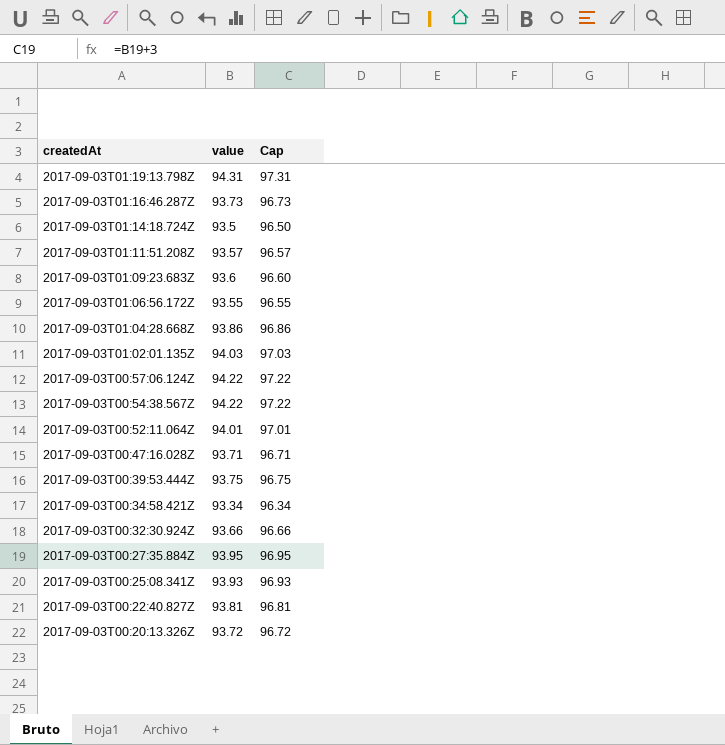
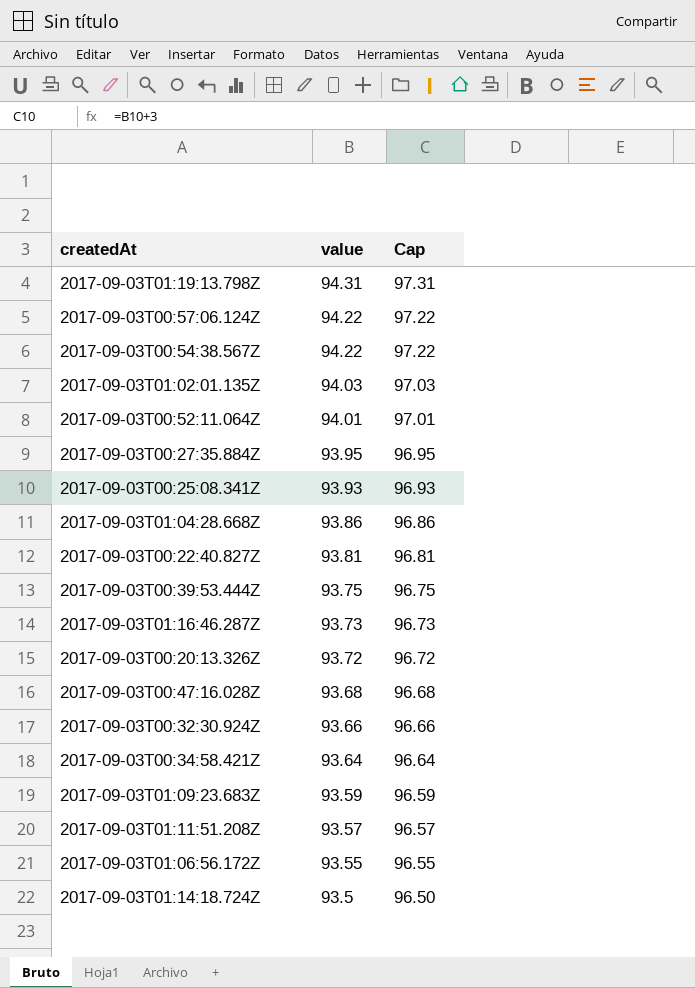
row order: createdAt descending -> value descending
2017-09-03T00:47:16.028Z | value: 93.71 -> 93.68
2017-09-03T00:47:16.028Z | Cap: 96.71 -> 96.68
2017-09-03T00:34:58.421Z | value: 93.34 -> 93.64
2017-09-03T00:34:58.421Z | Cap: 96.34 -> 96.64
2017-09-03T01:09:23.683Z | value: 93.6 -> 93.59
2017-09-03T01:09:23.683Z | Cap: 96.60 -> 96.59

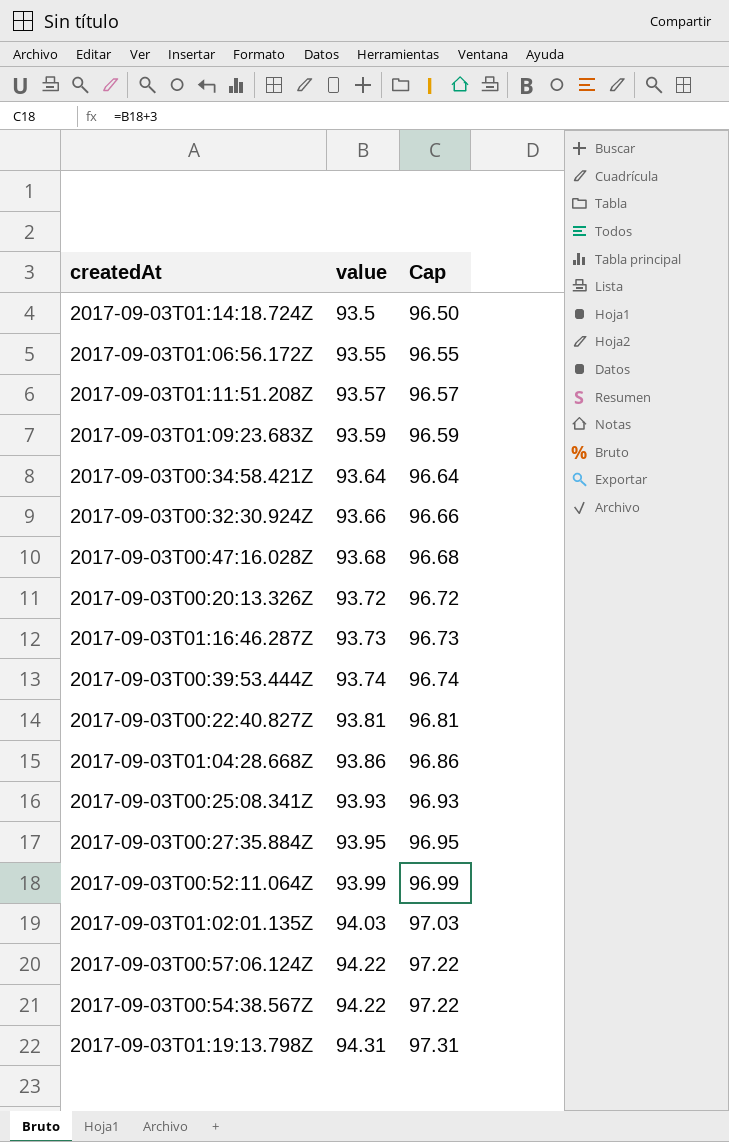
row order: value descending -> value ascending
2017-09-03T00:39:53.444Z | value: 93.75 -> 93.74
2017-09-03T00:39:53.444Z | Cap: 96.75 -> 96.74
2017-09-03T00:52:11.064Z | value: 94.01 -> 93.99
2017-09-03T00:52:11.064Z | Cap: 97.01 -> 96.99

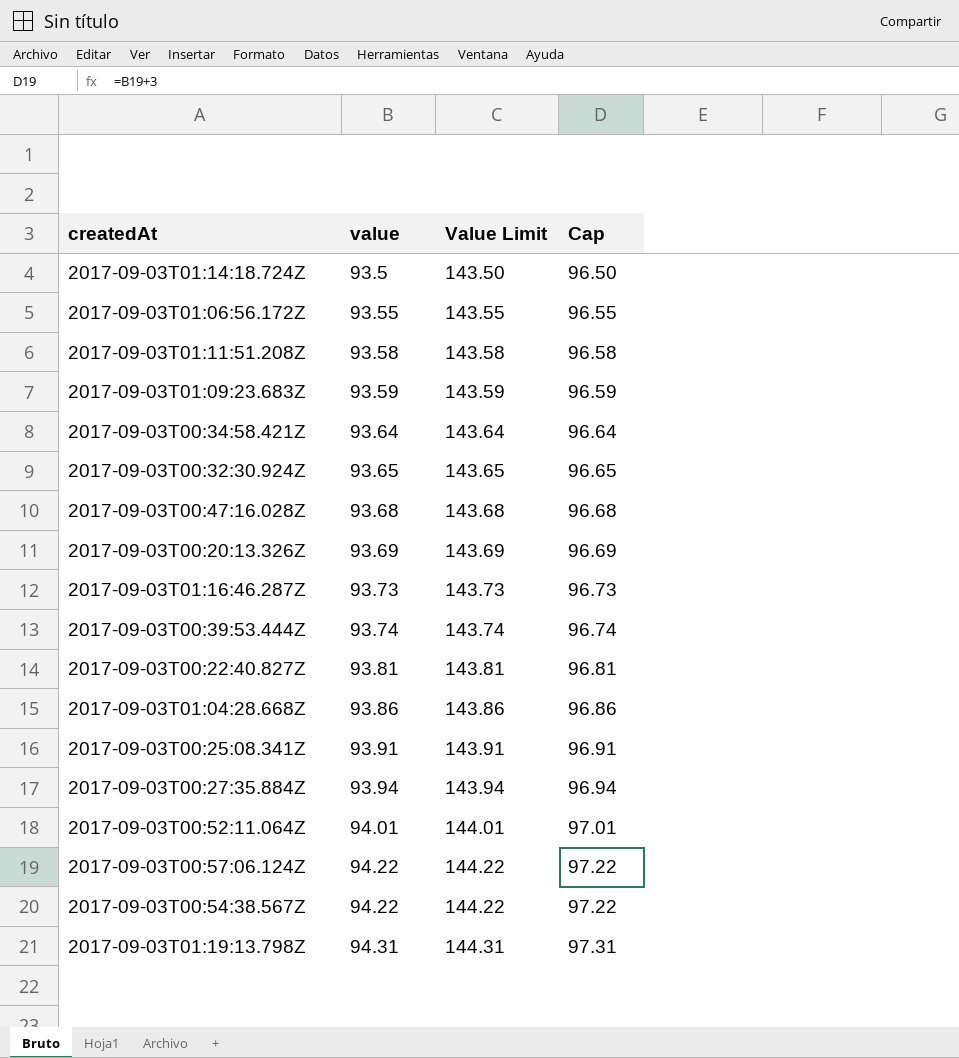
column Value Limit | formula: none -> [value] + 50
row 2017-09-03T01:02:01.135Z: 94.03 | 97.03 -> none
2017-09-03T01:11:51.208Z | value: 93.57 -> 93.58
2017-09-03T01:11:51.208Z | Cap: 96.57 -> 96.58
2017-09-03T00:32:30.924Z | value: 93.66 -> 93.65
2017-09-03T00:32:30.924Z | Cap: 96.66 -> 96.65
2017-09-03T00:20:13.326Z | value: 93.72 -> 93.69
2017-09-03T00:20:13.326Z | Cap: 96.72 -> 96.69
2017-09-03T00:25:08.341Z | value: 93.93 -> 93.91
2017-09-03T00:25:08.341Z | Cap: 96.93 -> 96.91
2017-09-03T00:27:35.884Z | value: 93.95 -> 93.94
2017-09-03T00:27:35.884Z | Cap: 96.95 -> 96.94
2017-09-03T00:52:11.064Z | value: 93.99 -> 94.01
2017-09-03T00:52:11.064Z | Cap: 96.99 -> 97.01

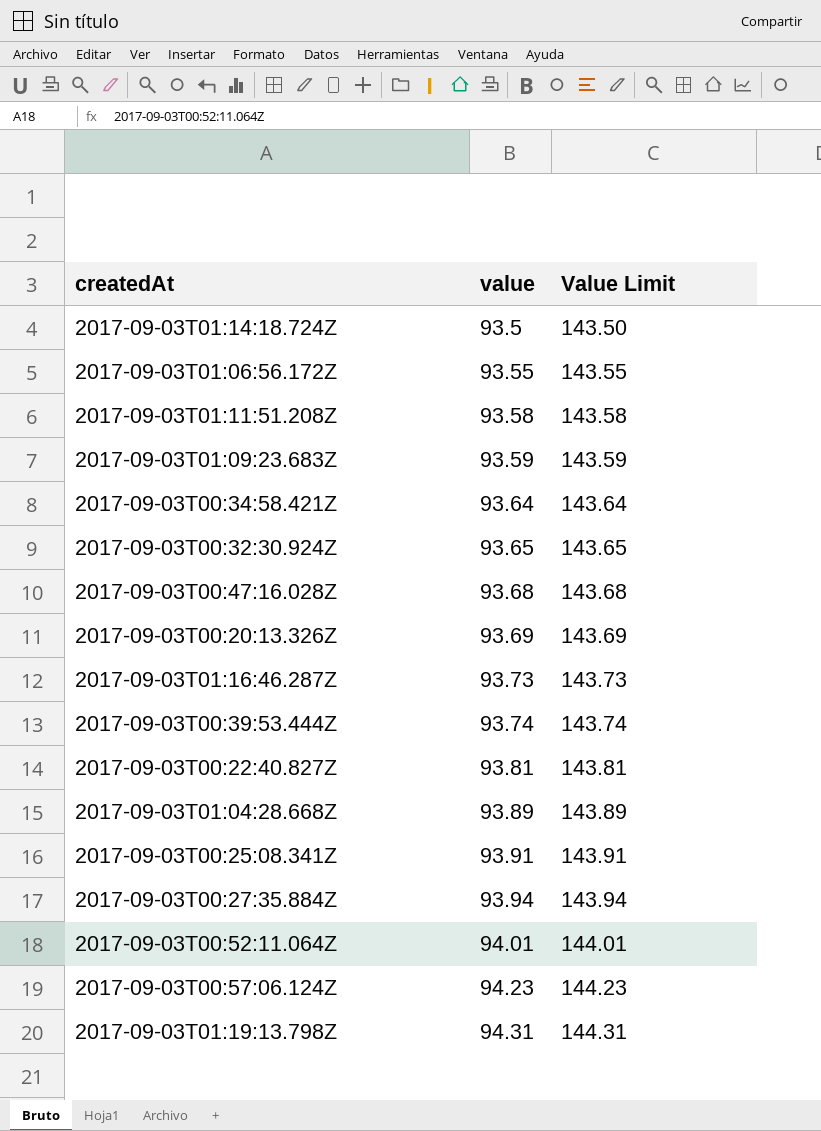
column Cap | formula: [value] + 3 -> none
row 2017-09-03T00:54:38.567Z: 94.22 | 144.22 | 97.22 -> none
2017-09-03T01:04:28.668Z | value: 93.86 -> 93.89
2017-09-03T01:04:28.668Z | Value Limit: 143.86 -> 143.89
2017-09-03T00:57:06.124Z | value: 94.22 -> 94.23
2017-09-03T00:57:06.124Z | Value Limit: 144.22 -> 144.23

